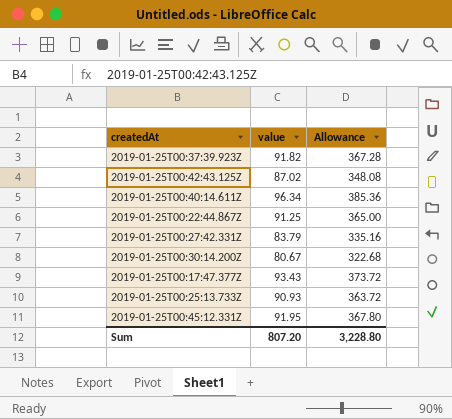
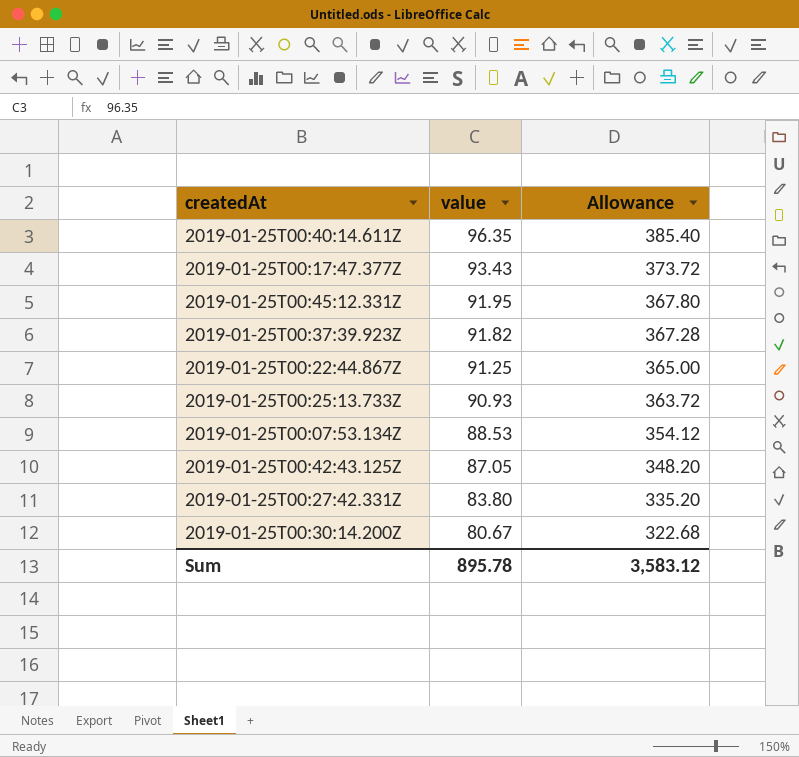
row order: none -> value descending
2019-01-25T00:40:14.611Z | value: 96.34 -> 96.35
2019-01-25T00:40:14.611Z | Allowance: 385.36 -> 385.40
row 2019-01-25T00:07:53.134Z: none -> 88.53 | 354.12
2019-01-25T00:42:43.125Z | value: 87.02 -> 87.05
2019-01-25T00:42:43.125Z | Allowance: 348.08 -> 348.20
2019-01-25T00:27:42.331Z | value: 83.79 -> 83.80
2019-01-25T00:27:42.331Z | Allowance: 335.16 -> 335.20
Sum | value: 807.20 -> 895.78
Sum | Allowance: 3,228.80 -> 3,583.12

